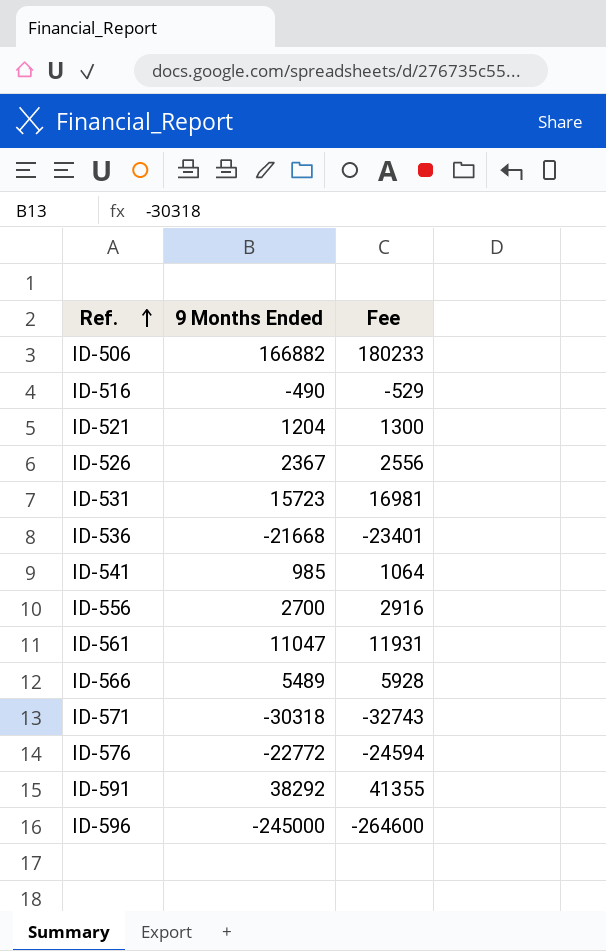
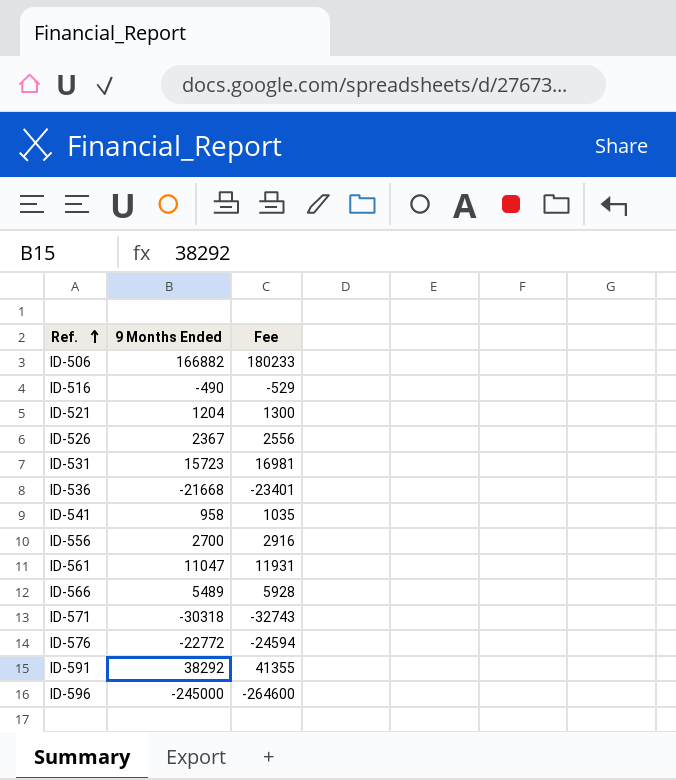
ID-541 | 9 Months Ended: 985 -> 958
ID-541 | Fee: 1064 -> 1035

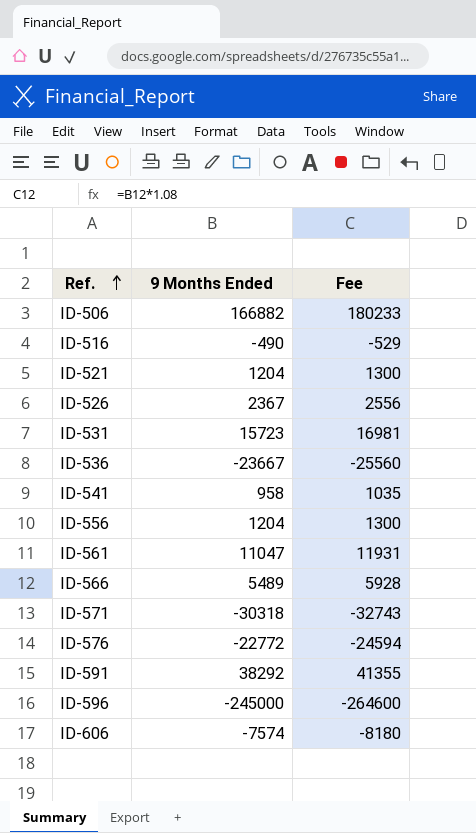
ID-536 | 9 Months Ended: -21668 -> -23667
ID-536 | Fee: -23401 -> -25560
ID-556 | 9 Months Ended: 2700 -> 1204
ID-556 | Fee: 2916 -> 1300
row ID-606: none -> -7574 | -8180

